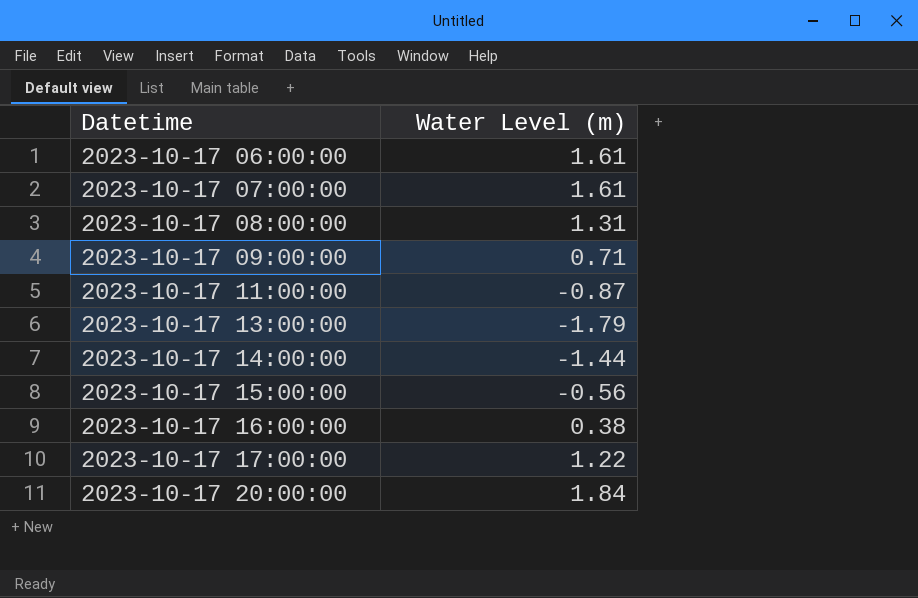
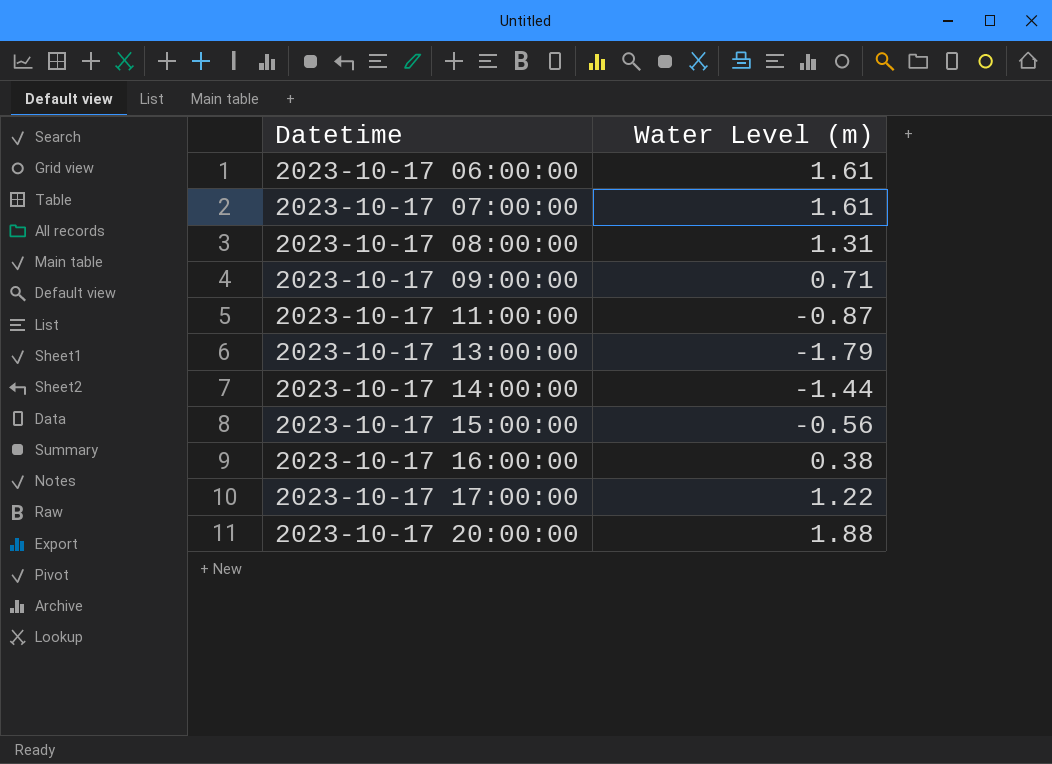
2023-10-17 20:00:00 | Water Level (m): 1.84 -> 1.88

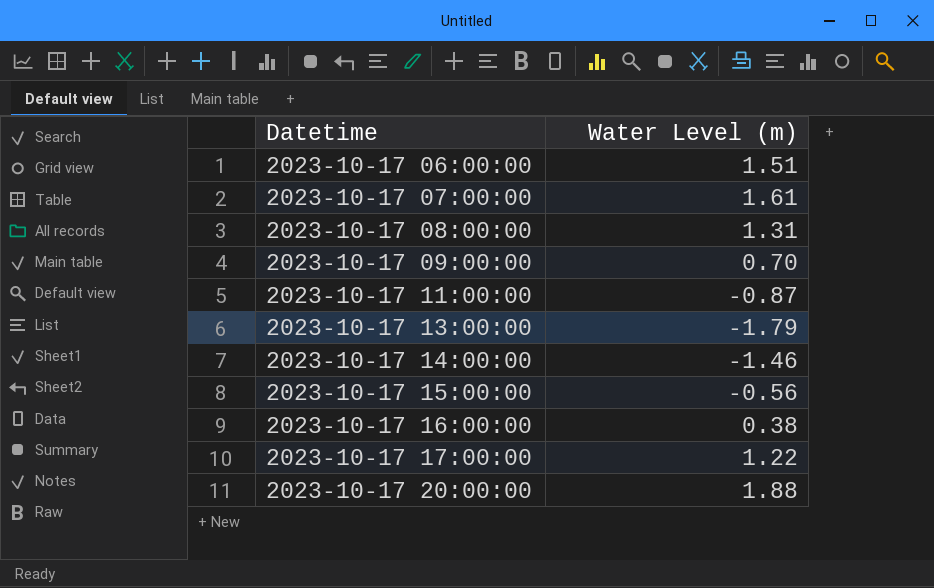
2023-10-17 06:00:00 | Water Level (m): 1.61 -> 1.51
2023-10-17 09:00:00 | Water Level (m): 0.71 -> 0.70
2023-10-17 14:00:00 | Water Level (m): -1.44 -> -1.46

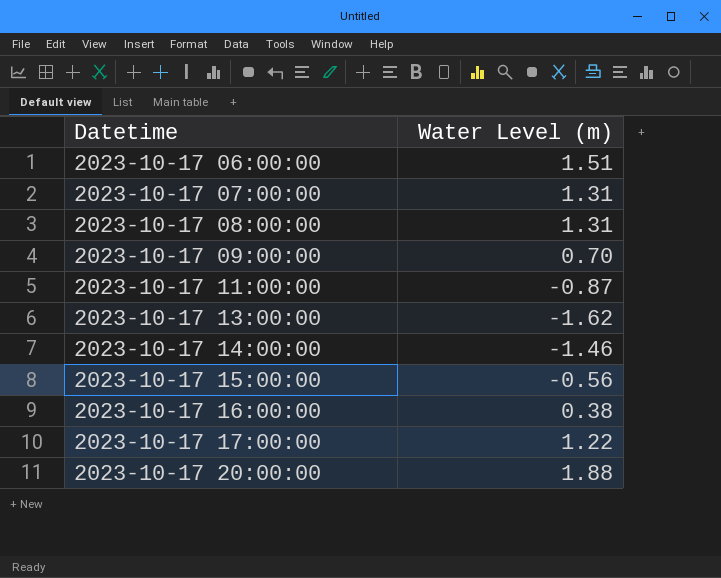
2023-10-17 07:00:00 | Water Level (m): 1.61 -> 1.31
2023-10-17 13:00:00 | Water Level (m): -1.79 -> -1.62

